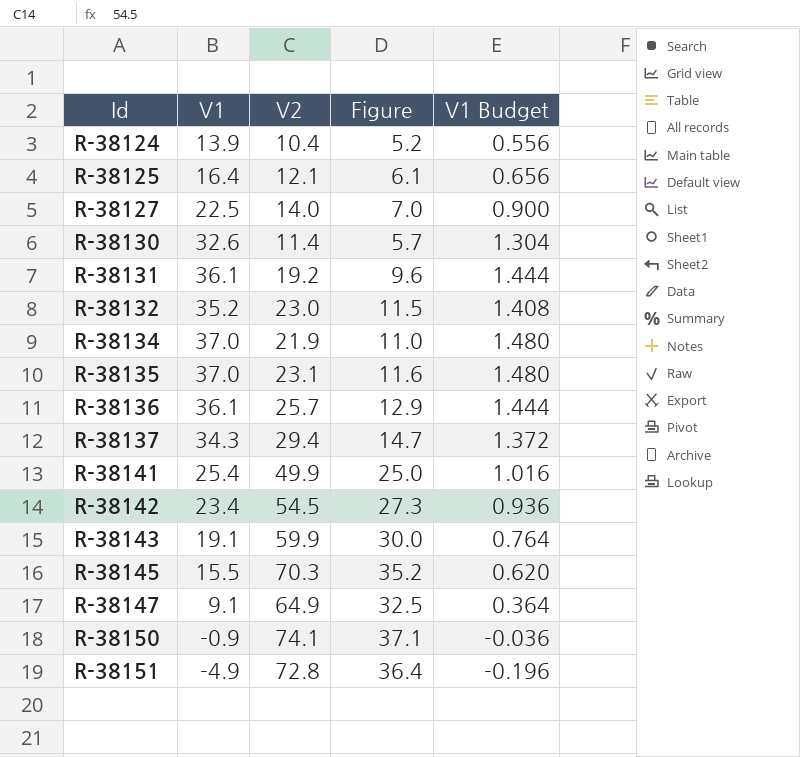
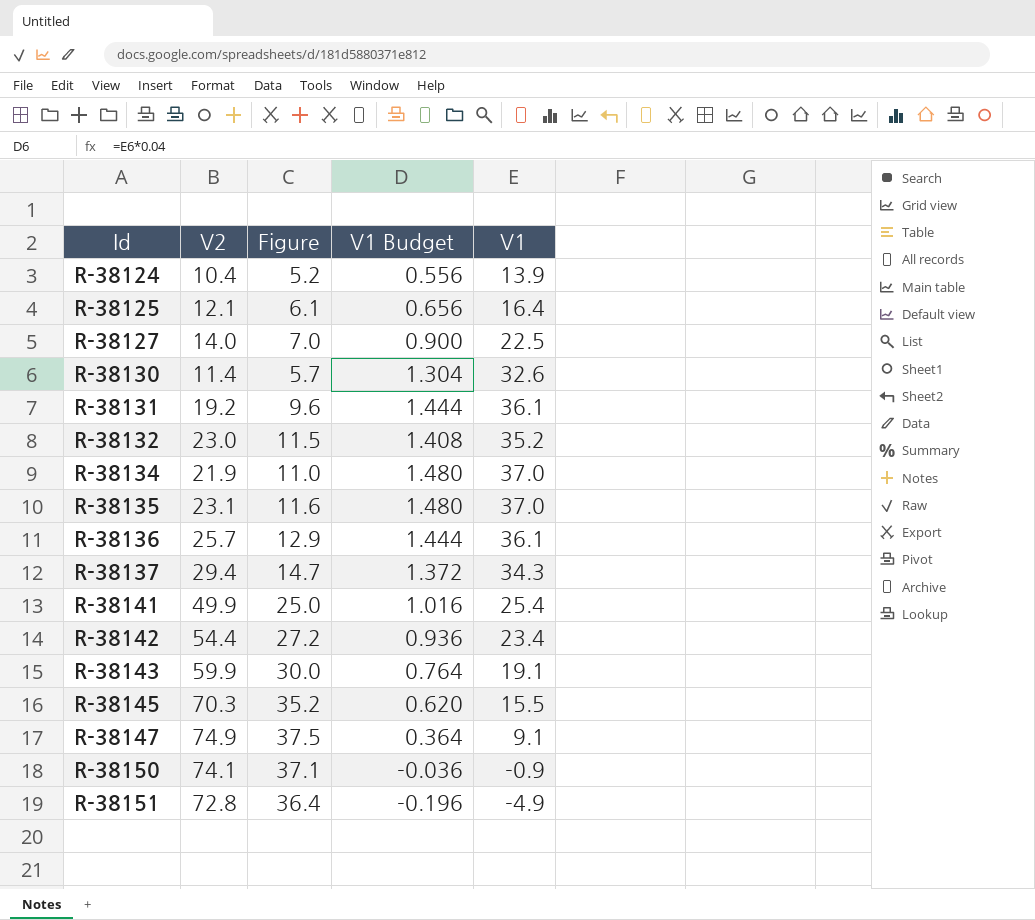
column V1 | position: 2 -> 5
R-38142 | V2: 54.5 -> 54.4
R-38142 | Figure: 27.3 -> 27.2
R-38147 | V2: 64.9 -> 74.9
R-38147 | Figure: 32.5 -> 37.5

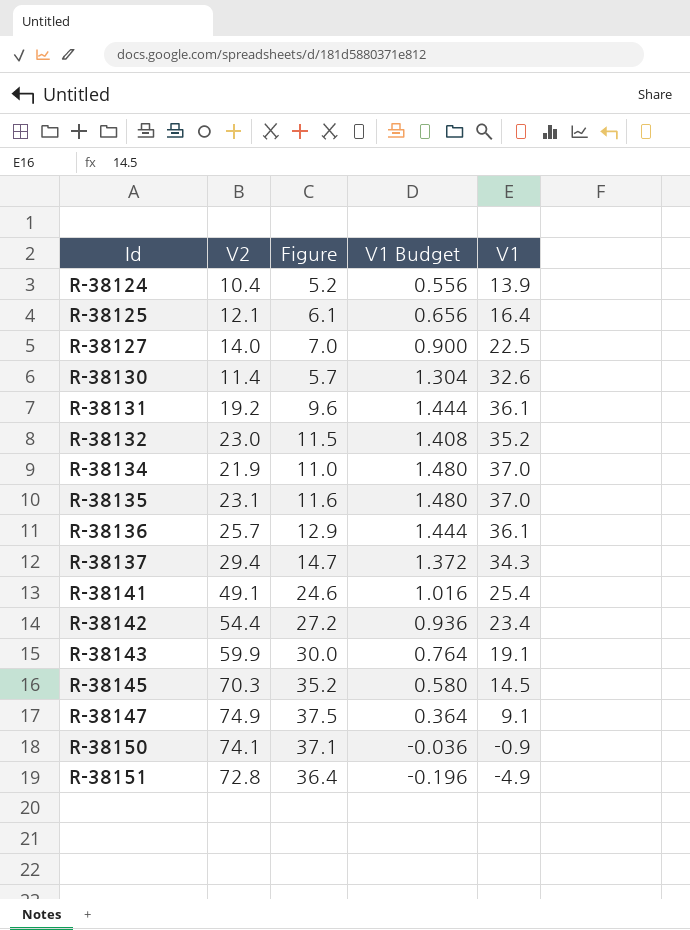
R-38141 | V2: 49.9 -> 49.1
R-38141 | Figure: 25.0 -> 24.6
R-38145 | V1 Budget: 0.620 -> 0.580
R-38145 | V1: 15.5 -> 14.5

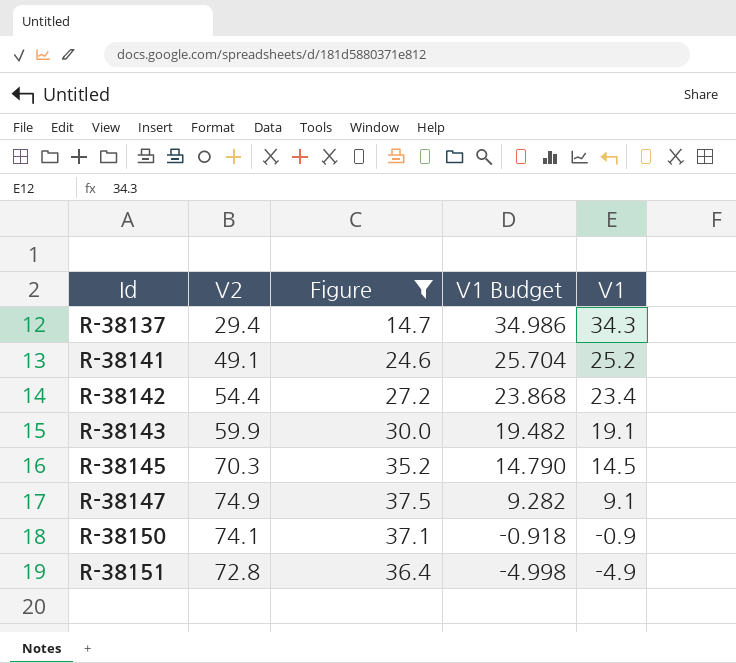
filter: none -> Figure >= 14.7
column V1 Budget | formula: [V1] * 0.04 -> [V1] * 1.02
R-38141 | V1: 25.4 -> 25.2

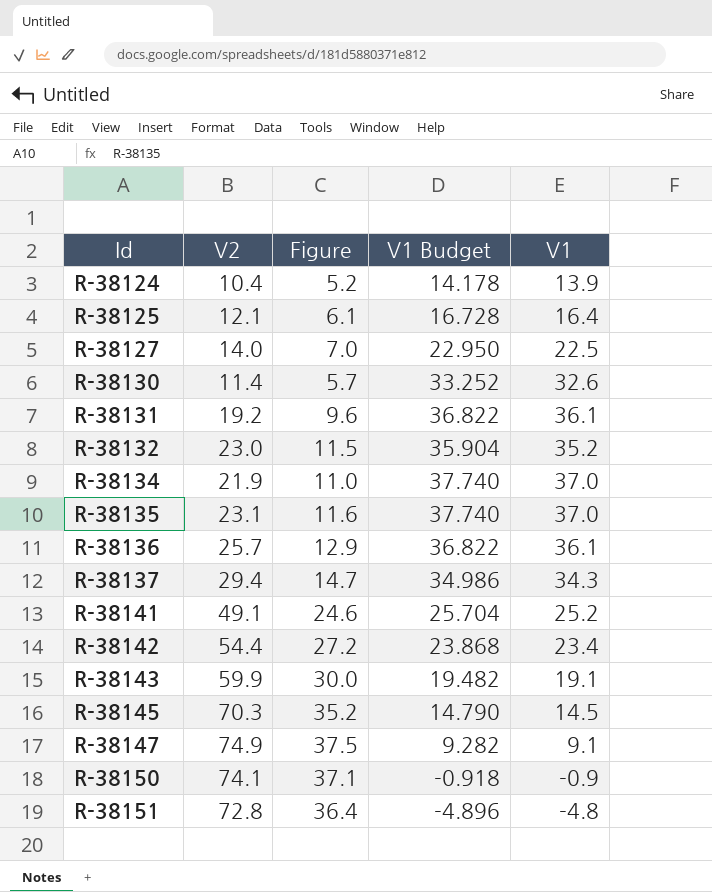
filter: Figure >= 14.7 -> none
R-38151 | V1 Budget: -4.998 -> -4.896
R-38151 | V1: -4.9 -> -4.8

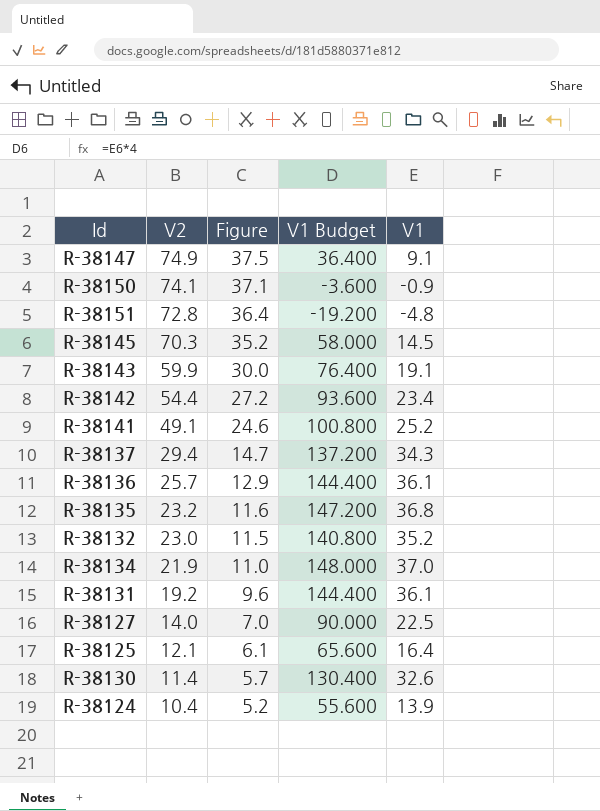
row order: Id ascending -> V2 descending
column V1 Budget | formula: [V1] * 1.02 -> [V1] * 4
R-38135 | V2: 23.1 -> 23.2
R-38135 | V1: 37.0 -> 36.8

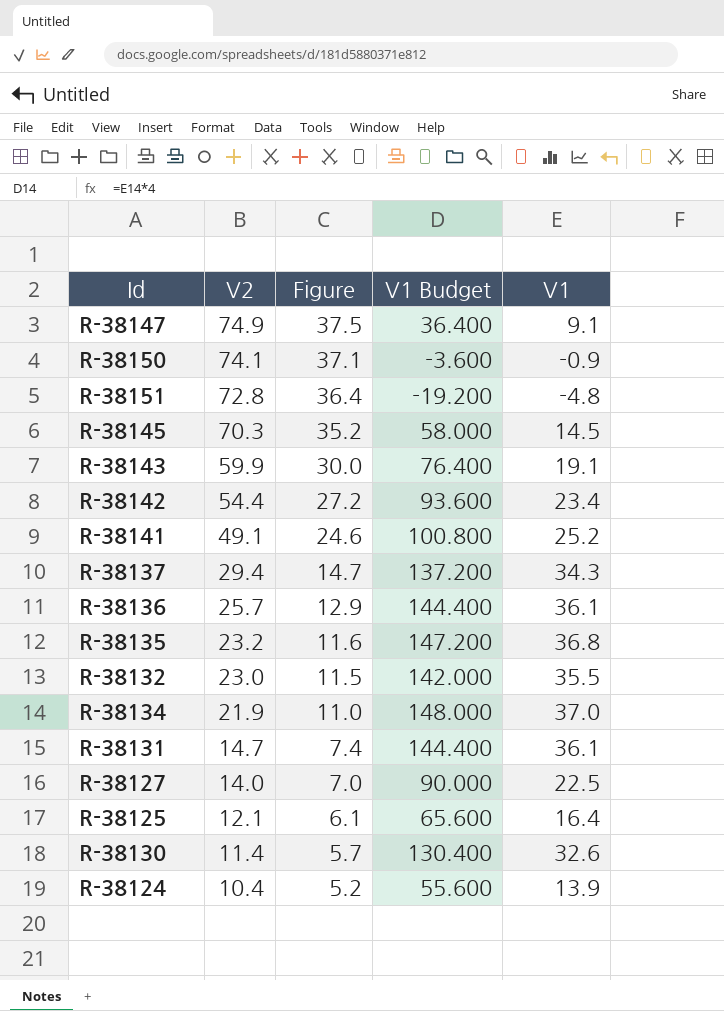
R-38132 | V1 Budget: 140.800 -> 142.000
R-38132 | V1: 35.2 -> 35.5
R-38131 | V2: 19.2 -> 14.7
R-38131 | Figure: 9.6 -> 7.4

